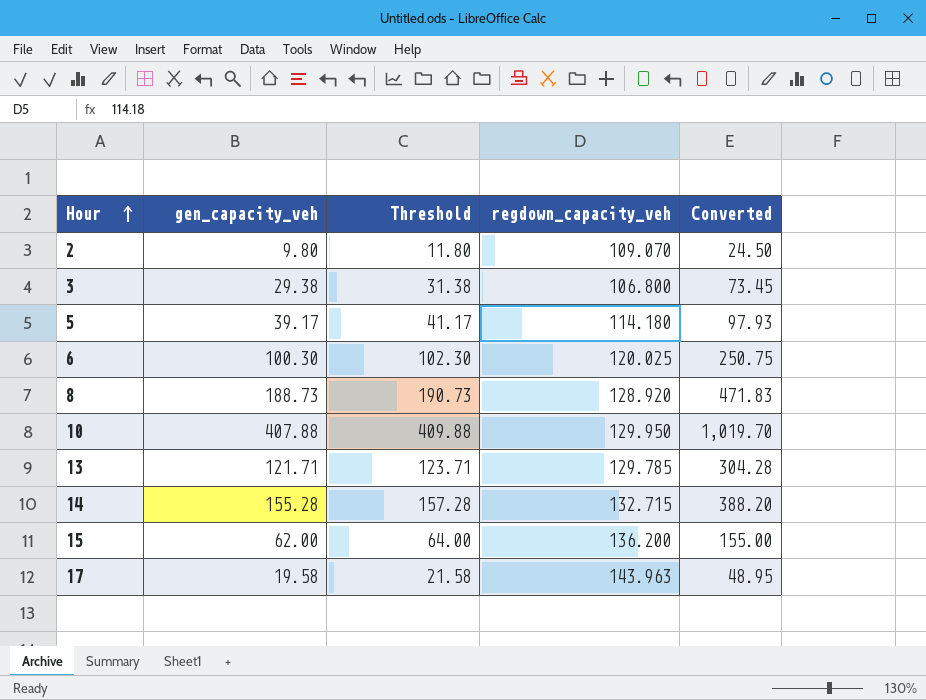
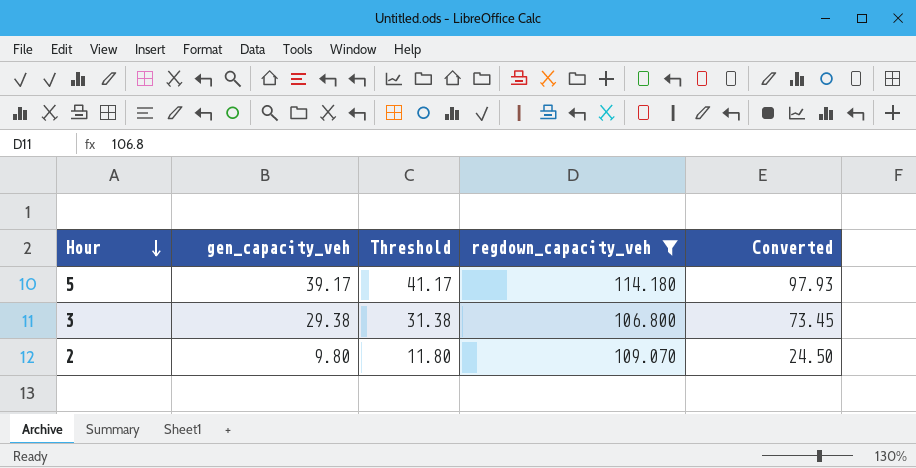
filter: none -> regdown_capacity_veh <= 114.180
row order: Hour ascending -> Hour descending

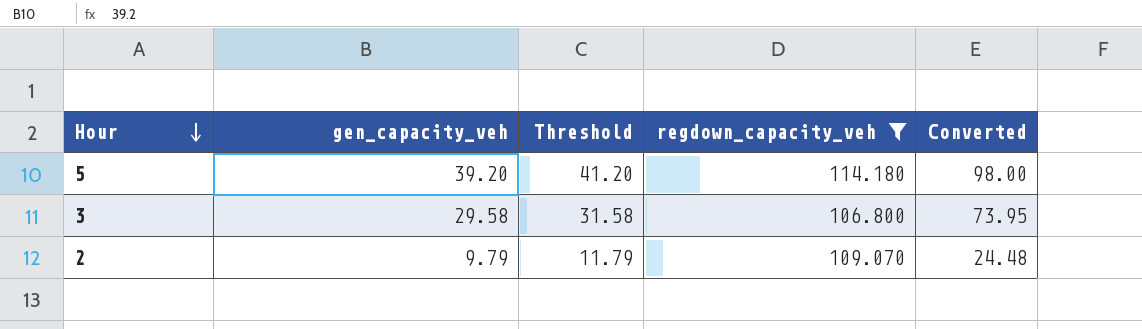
5 | gen_capacity_veh: 39.17 -> 39.20
5 | Threshold: 41.17 -> 41.20
5 | Converted: 97.93 -> 98.00
3 | gen_capacity_veh: 29.38 -> 29.58
3 | Threshold: 31.38 -> 31.58
3 | Converted: 73.45 -> 73.95
2 | gen_capacity_veh: 9.80 -> 9.79
2 | Threshold: 11.80 -> 11.79
2 | Converted: 24.50 -> 24.48

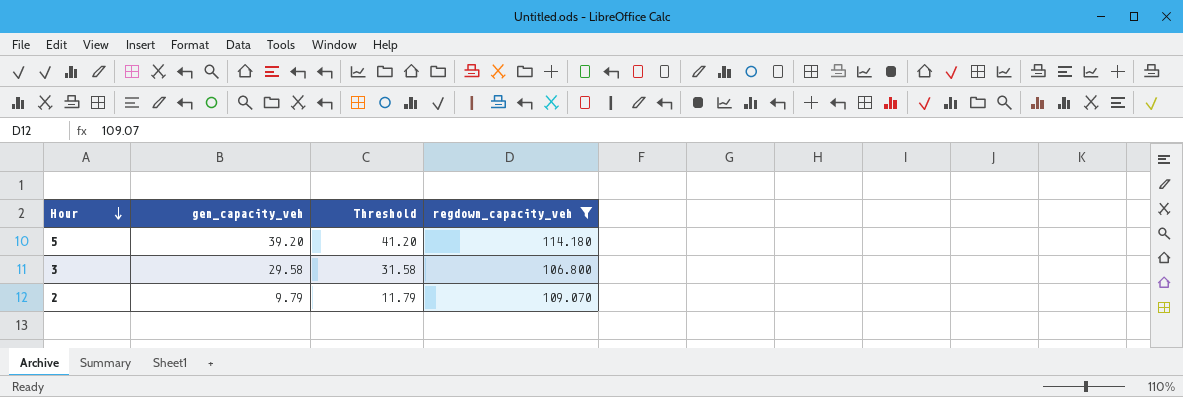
column Converted | formula: [gen_capacity_veh] * 2.5 -> none

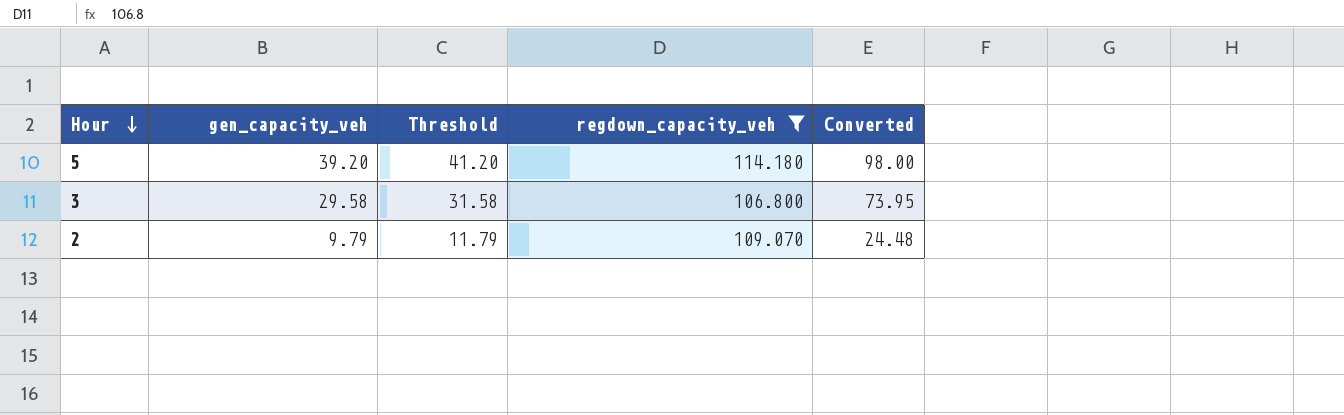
column Converted | formula: none -> [gen_capacity_veh] * 2.5

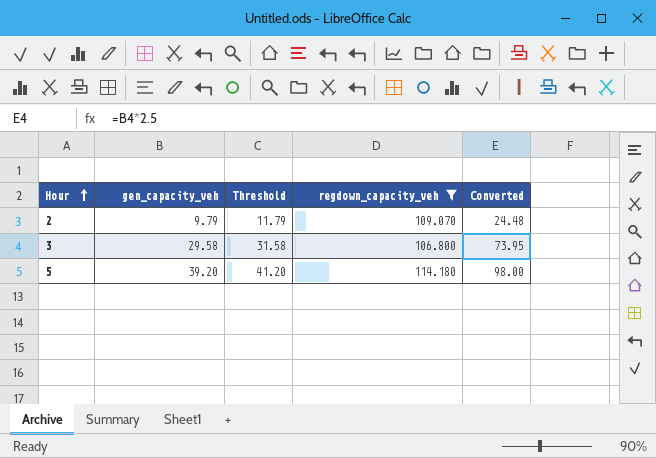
row order: Hour descending -> Hour ascending

